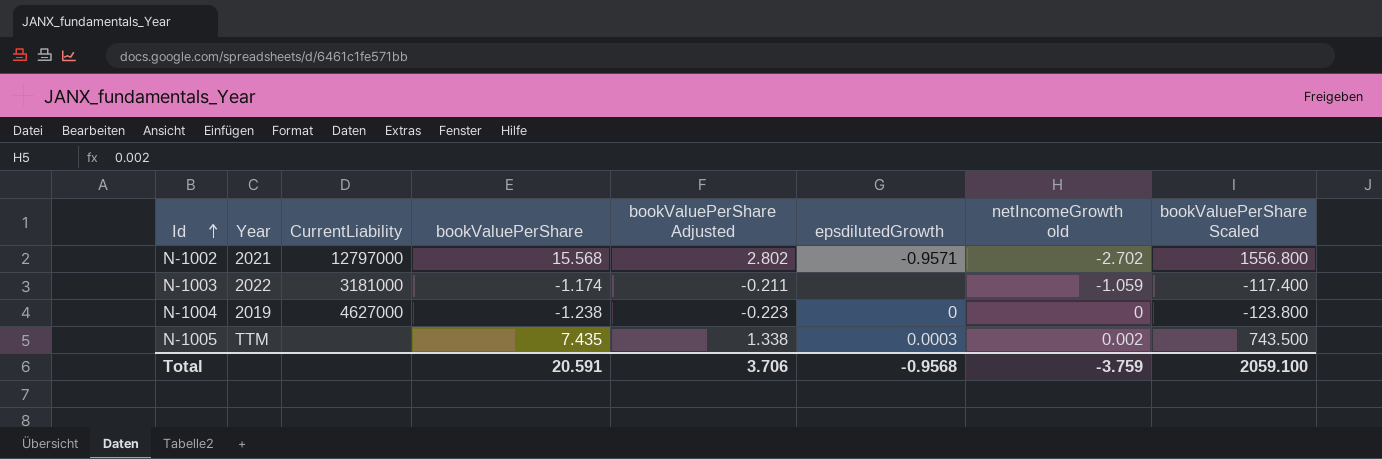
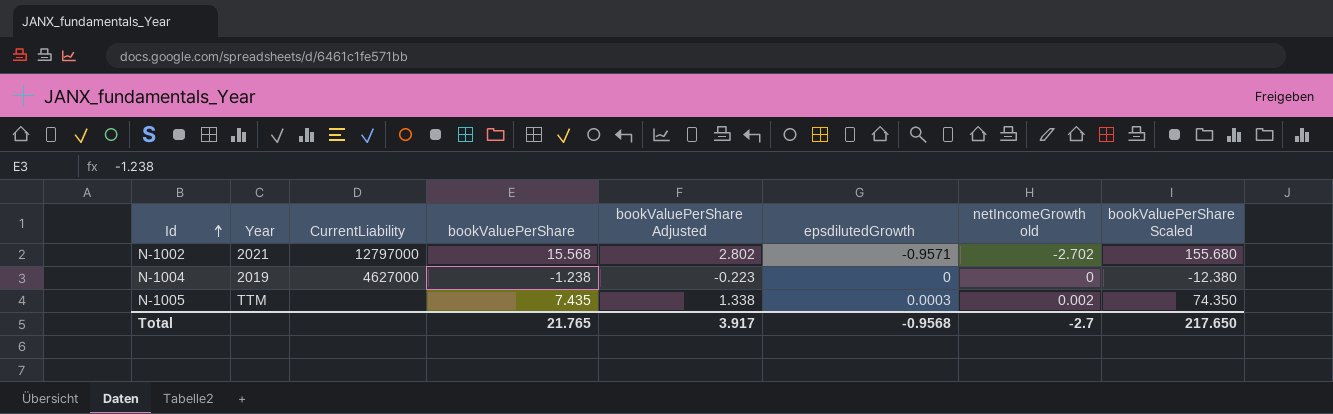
column bookValuePerShare Scaled | formula: [bookValuePerShare] * 100 -> [bookValuePerShare] * 10
row N-1003: 2022 | 3181000 | -1.174 | -0.211 | none | -1.059 | -117.400 -> none
Total | bookValuePerShare: 20.591 -> 21.765
Total | bookValuePerShare Adjusted: 3.706 -> 3.917
Total | netIncomeGrowth old: -3.759 -> -2.7
Total | bookValuePerShare Scaled: 2059.100 -> 217.650

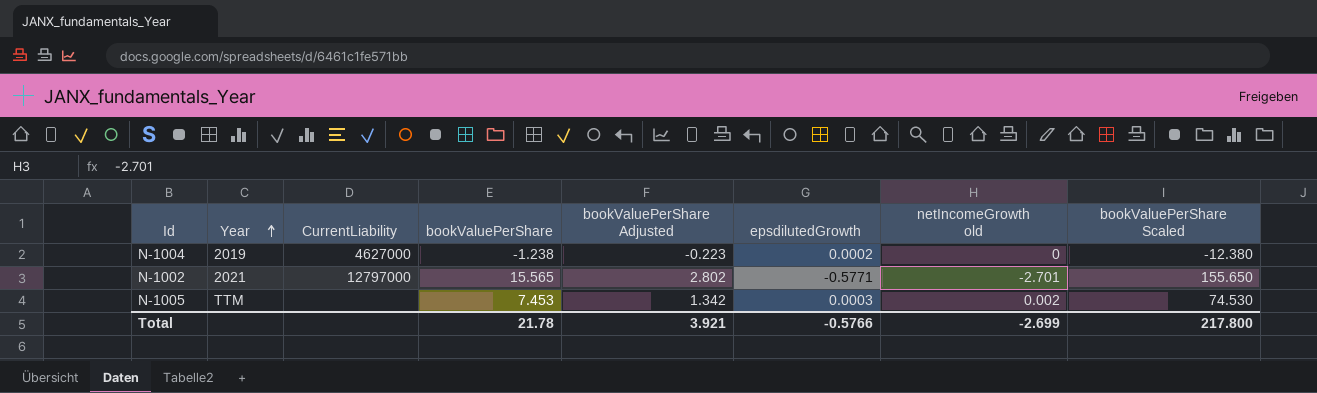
row order: Id ascending -> Year ascending
N-1004 | epsdilutedGrowth: 0 -> 0.0002
N-1002 | bookValuePerShare: 15.568 -> 15.565
N-1002 | epsdilutedGrowth: -0.9571 -> -0.5771
N-1002 | netIncomeGrowth old: -2.702 -> -2.701
N-1002 | bookValuePerShare Scaled: 155.680 -> 155.650
N-1005 | bookValuePerShare: 7.435 -> 7.453
N-1005 | bookValuePerShare Adjusted: 1.338 -> 1.342
N-1005 | bookValuePerShare Scaled: 74.350 -> 74.530
Total | bookValuePerShare: 21.765 -> 21.78
Total | bookValuePerShare Adjusted: 3.917 -> 3.921
Total | epsdilutedGrowth: -0.9568 -> -0.5766
Total | netIncomeGrowth old: -2.7 -> -2.699
Total | bookValuePerShare Scaled: 217.650 -> 217.800

